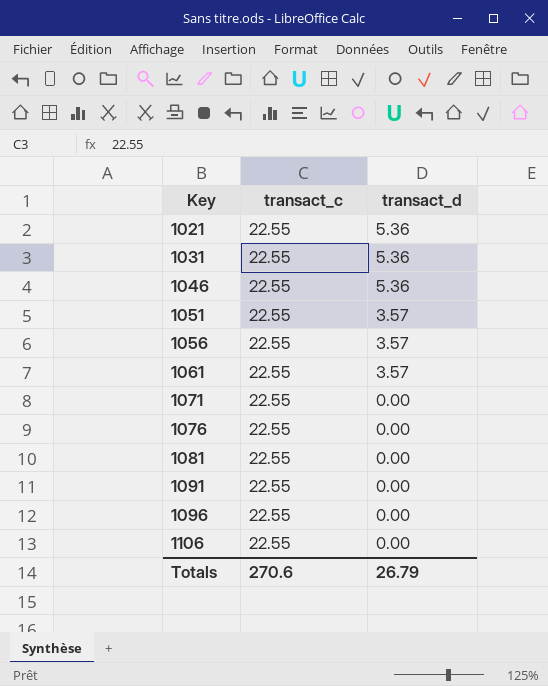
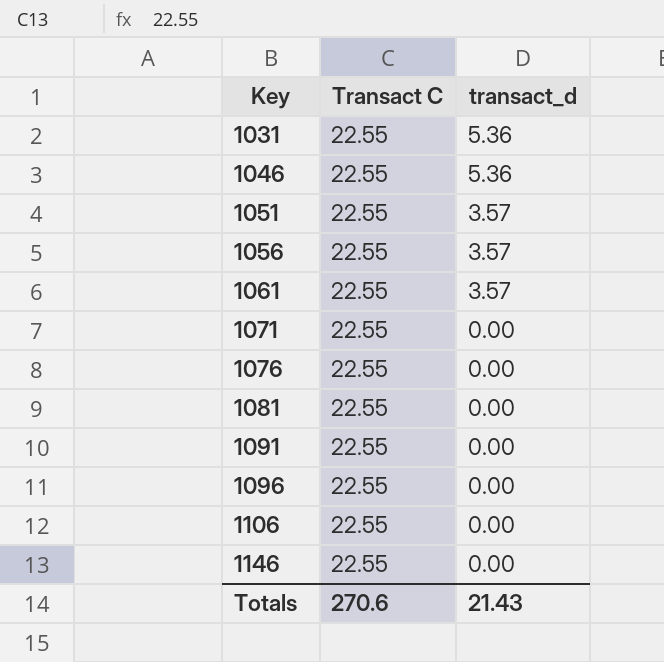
column name: transact_c -> Transact C
row 1021: 22.55 | 5.36 -> none
row 1146: none -> 22.55 | 0.00
Totals | transact_d: 26.79 -> 21.43

